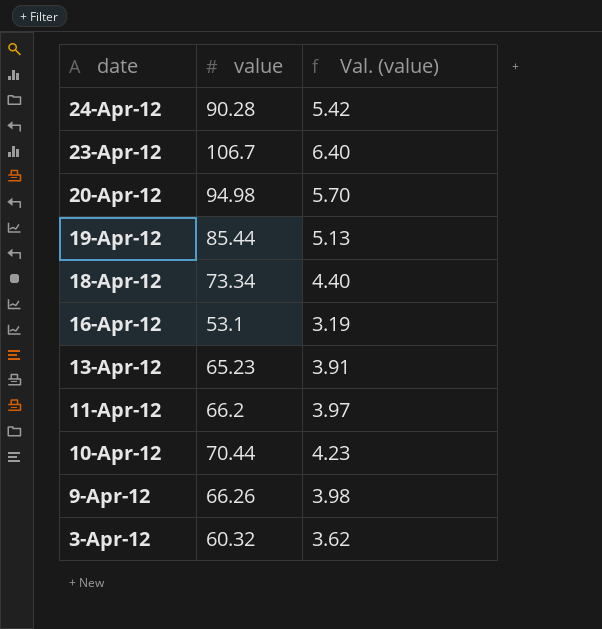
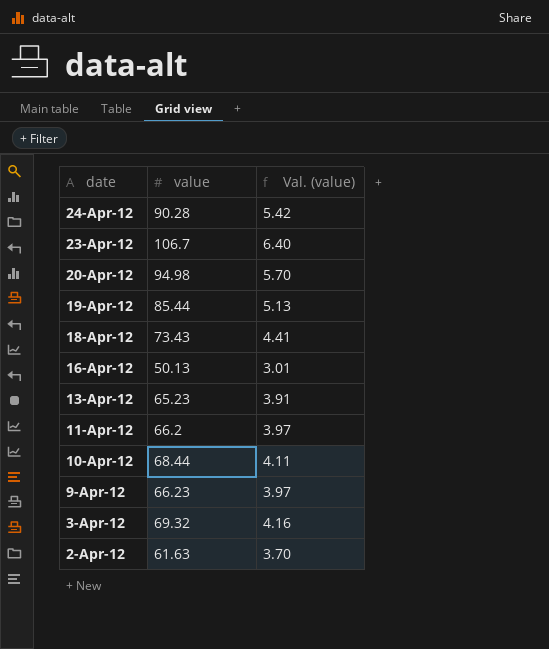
18-Apr-12 | value: 73.34 -> 73.43
18-Apr-12 | Val. (value): 4.40 -> 4.41
16-Apr-12 | value: 53.1 -> 50.13
16-Apr-12 | Val. (value): 3.19 -> 3.01
10-Apr-12 | value: 70.44 -> 68.44
10-Apr-12 | Val. (value): 4.23 -> 4.11
9-Apr-12 | value: 66.26 -> 66.23
9-Apr-12 | Val. (value): 3.98 -> 3.97
3-Apr-12 | value: 60.32 -> 69.32
3-Apr-12 | Val. (value): 3.62 -> 4.16
row 2-Apr-12: none -> 61.63 | 3.70

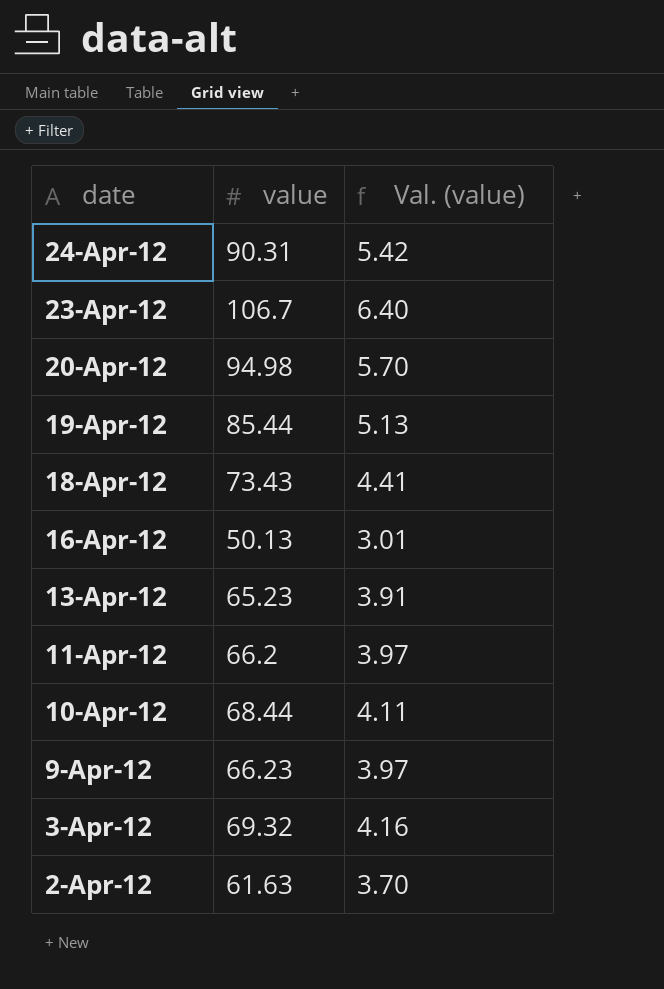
24-Apr-12 | value: 90.28 -> 90.31

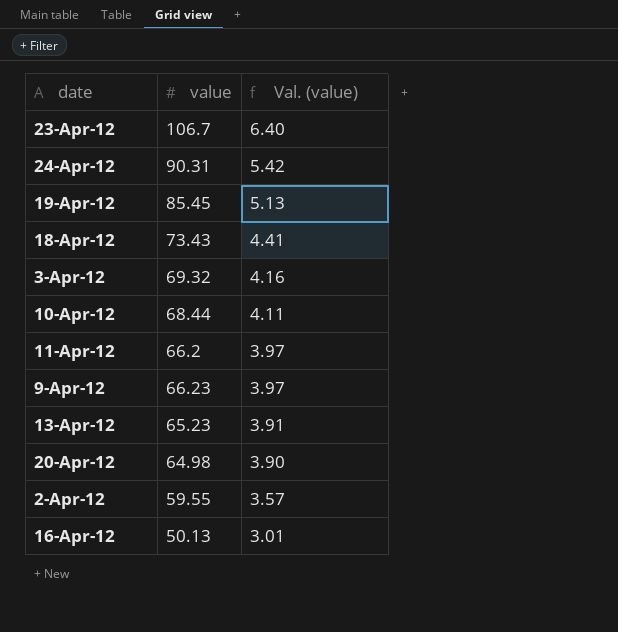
row order: date descending -> Val. (value) descending
19-Apr-12 | value: 85.44 -> 85.45
20-Apr-12 | value: 94.98 -> 64.98
20-Apr-12 | Val. (value): 5.70 -> 3.90
2-Apr-12 | value: 61.63 -> 59.55
2-Apr-12 | Val. (value): 3.70 -> 3.57

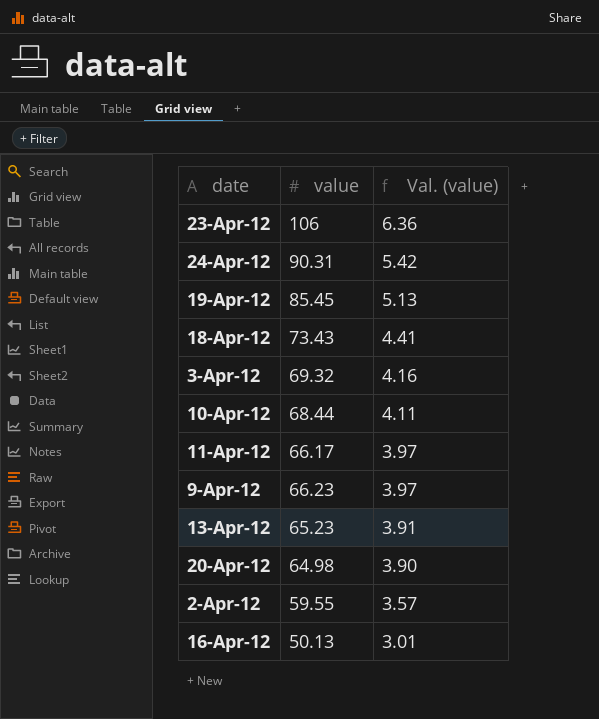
23-Apr-12 | value: 106.7 -> 106
23-Apr-12 | Val. (value): 6.40 -> 6.36
11-Apr-12 | value: 66.2 -> 66.17

